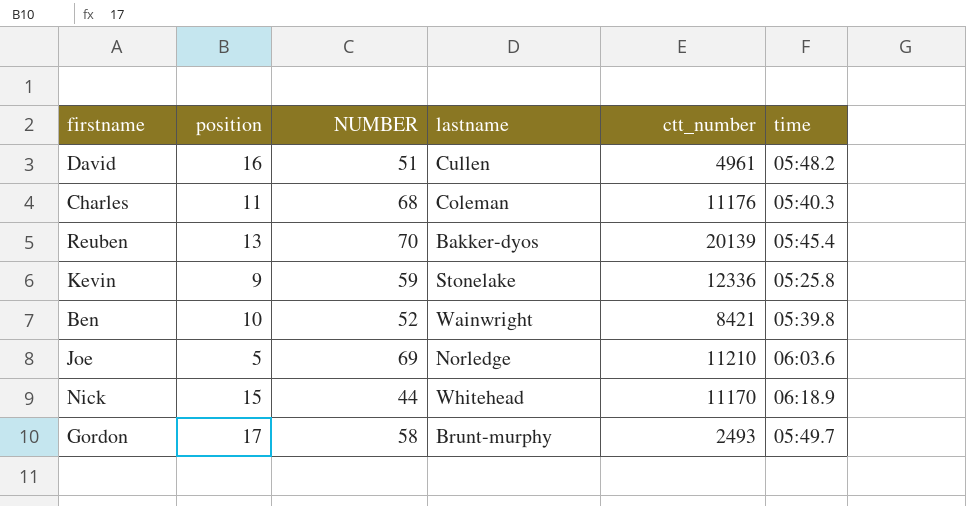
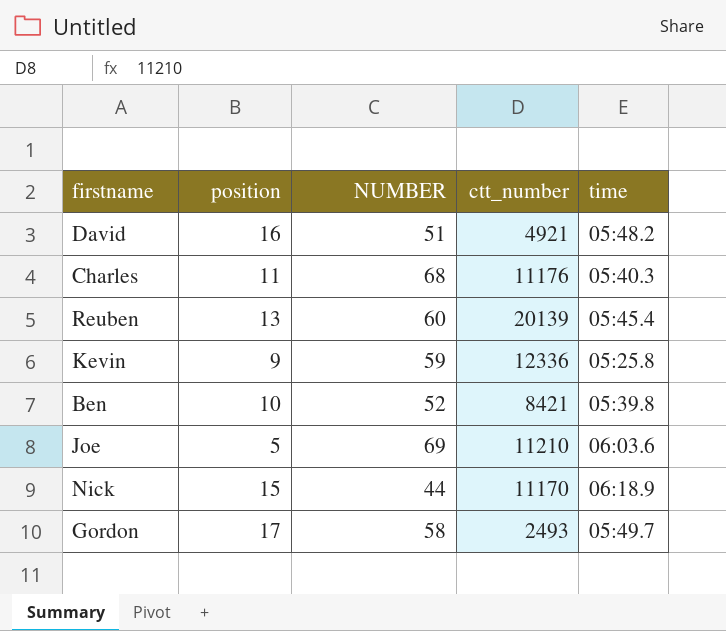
column lastname | position: 4 -> none
David | ctt_number: 4961 -> 4921
Reuben | NUMBER: 70 -> 60

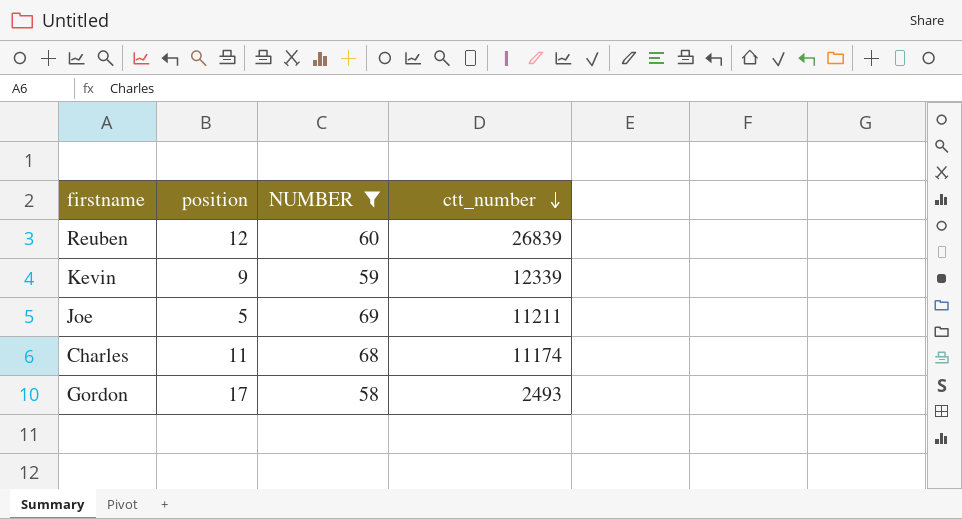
filter: none -> NUMBER >= 58
row order: none -> ctt_number descending
column time | position: 5 -> none
Reuben | position: 13 -> 12
Reuben | ctt_number: 20139 -> 26839
Kevin | ctt_number: 12336 -> 12339
Joe | ctt_number: 11210 -> 11211
Charles | ctt_number: 11176 -> 11174

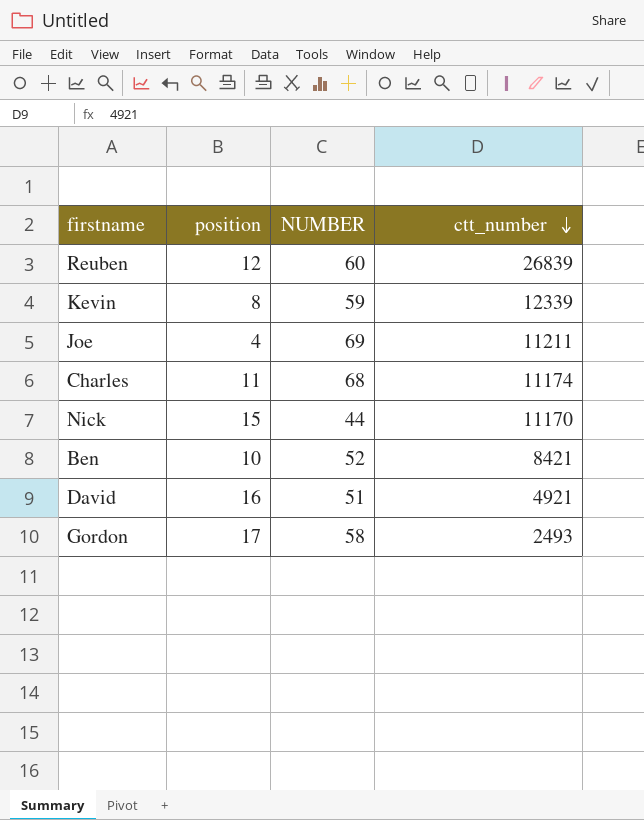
filter: NUMBER >= 58 -> none
Kevin | position: 9 -> 8
Joe | position: 5 -> 4

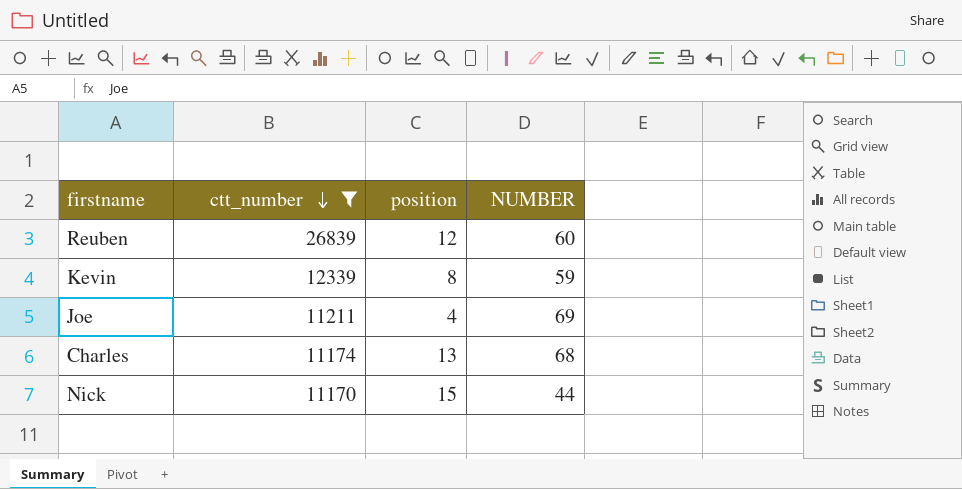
filter: none -> ctt_number >= 11170
column ctt_number | position: 4 -> 2
Charles | position: 11 -> 13

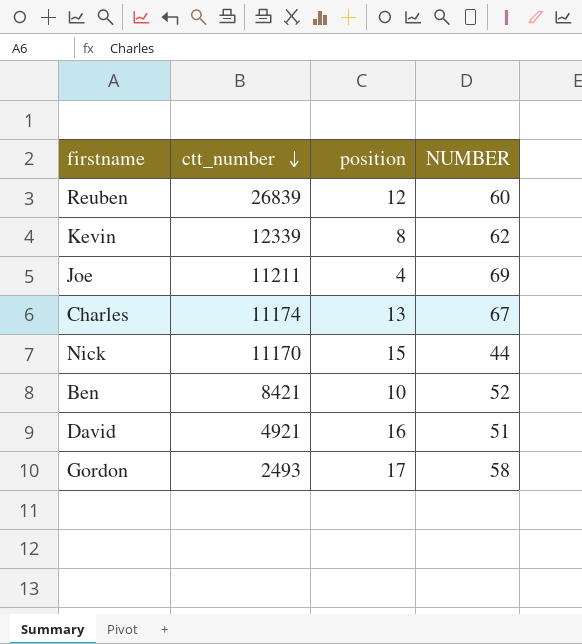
filter: ctt_number >= 11170 -> none
Kevin | NUMBER: 59 -> 62
Charles | NUMBER: 68 -> 67

